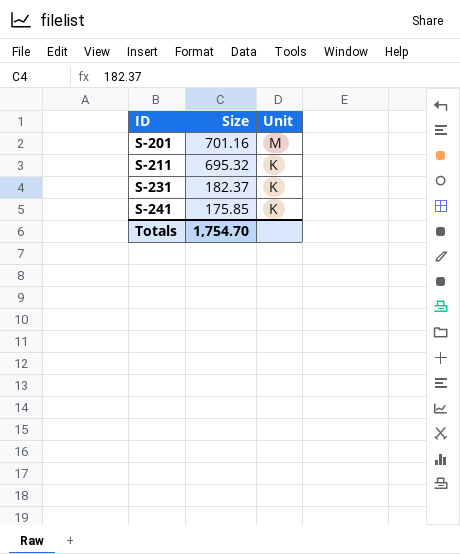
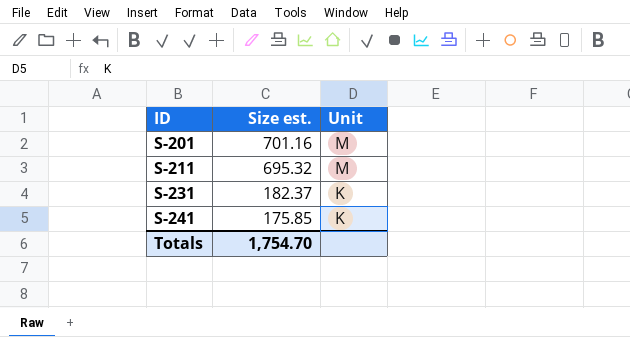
column name: Size -> Size est.
S-211 | Unit: K -> M

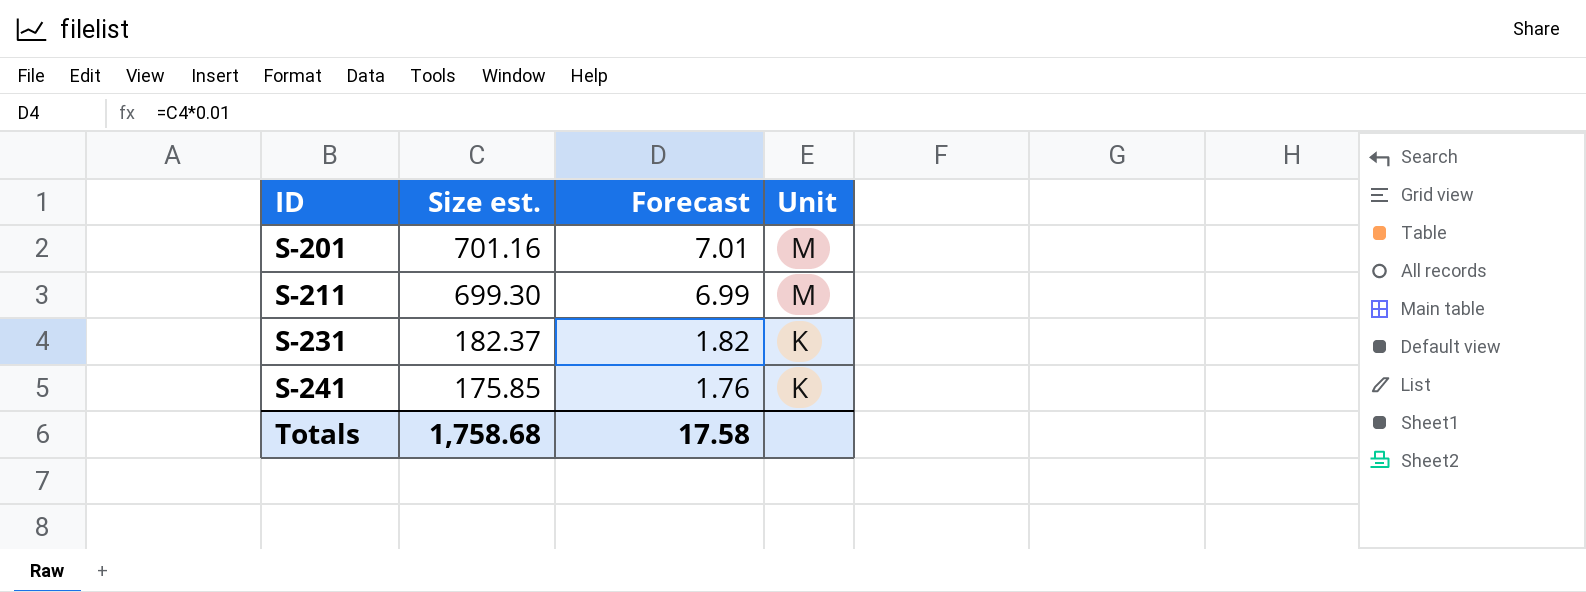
column Forecast | formula: none -> [Size est.] * 0.01
S-211 | Size est.: 695.32 -> 699.30
Totals | Size est.: 1,754.70 -> 1,758.68

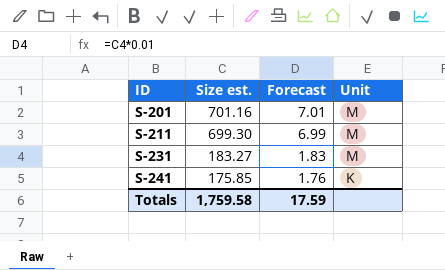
S-231 | Size est.: 182.37 -> 183.27
S-231 | Forecast: 1.82 -> 1.83
S-231 | Unit: K -> M
Totals | Size est.: 1,758.68 -> 1,759.58
Totals | Forecast: 17.58 -> 17.59

